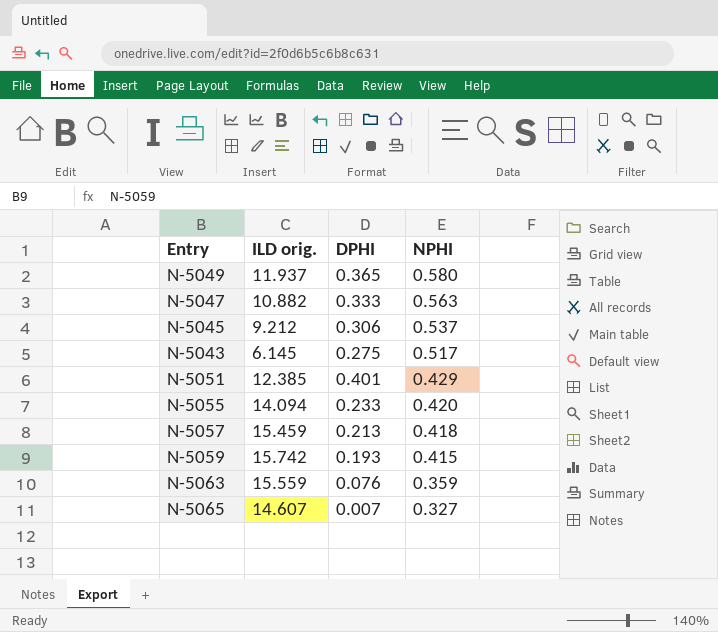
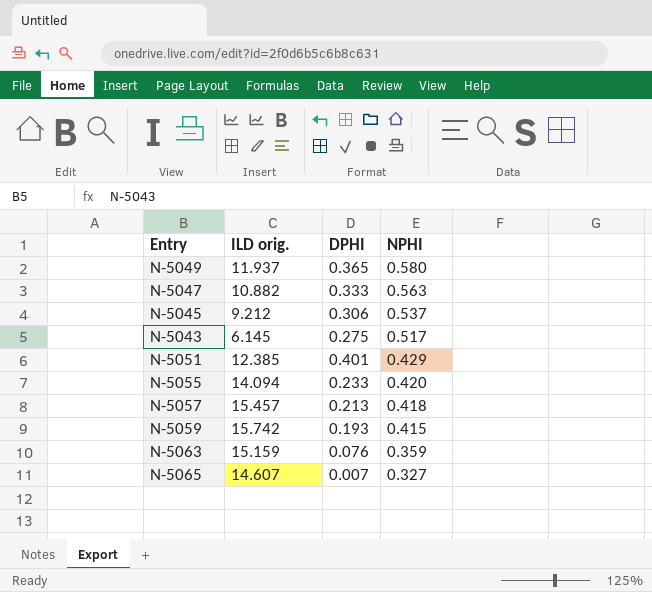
N-5057 | ILD orig.: 15.459 -> 15.457
N-5063 | ILD orig.: 15.559 -> 15.159

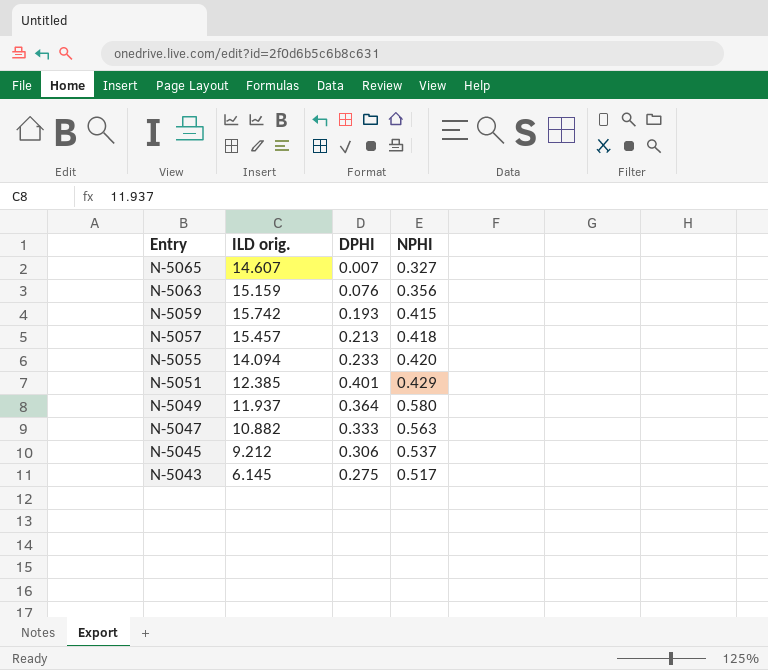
row order: NPHI descending -> Entry descending
N-5063 | NPHI: 0.359 -> 0.356
N-5049 | DPHI: 0.365 -> 0.364

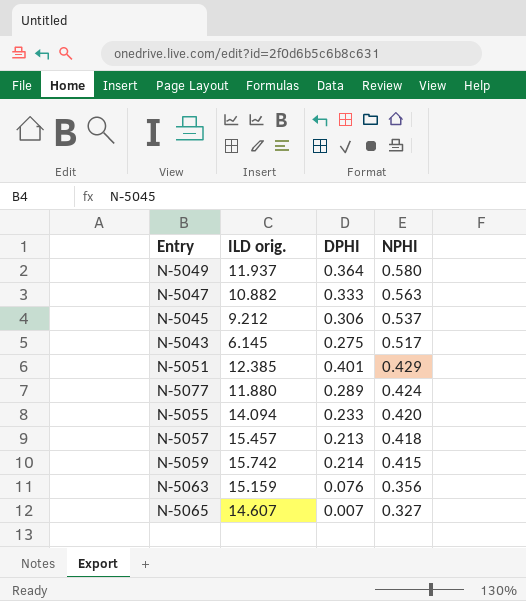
row order: Entry descending -> NPHI descending
row N-5077: none -> 11.880 | 0.289 | 0.424
N-5059 | DPHI: 0.193 -> 0.214

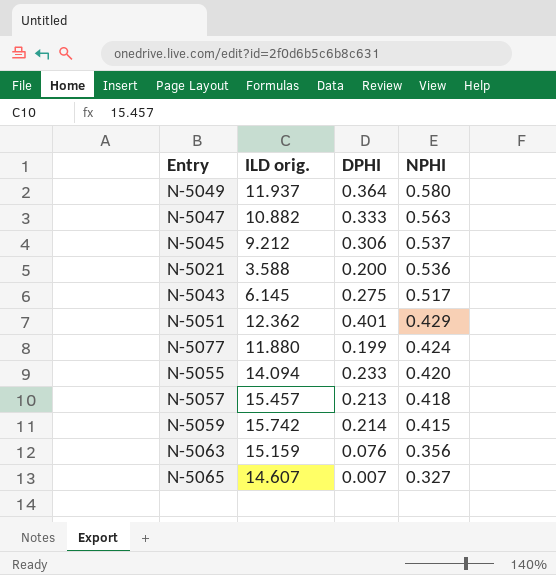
row N-5021: none -> 3.588 | 0.200 | 0.536
N-5051 | ILD orig.: 12.385 -> 12.362
N-5077 | DPHI: 0.289 -> 0.199

